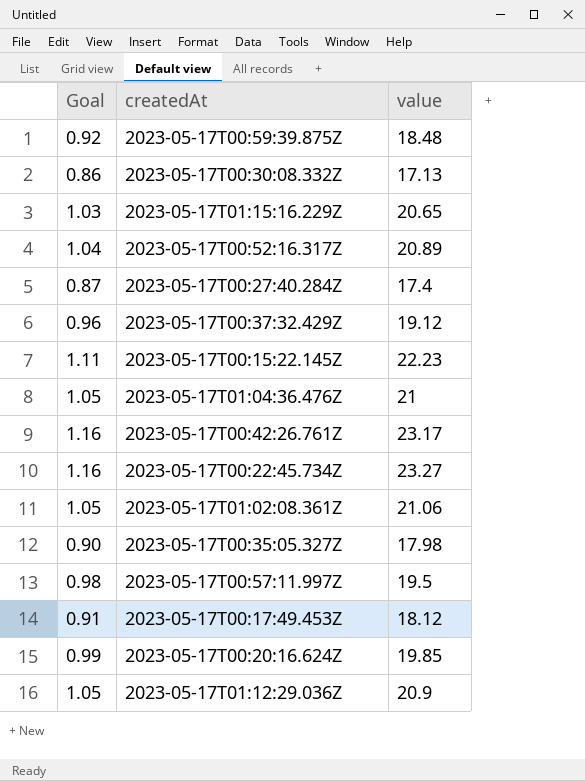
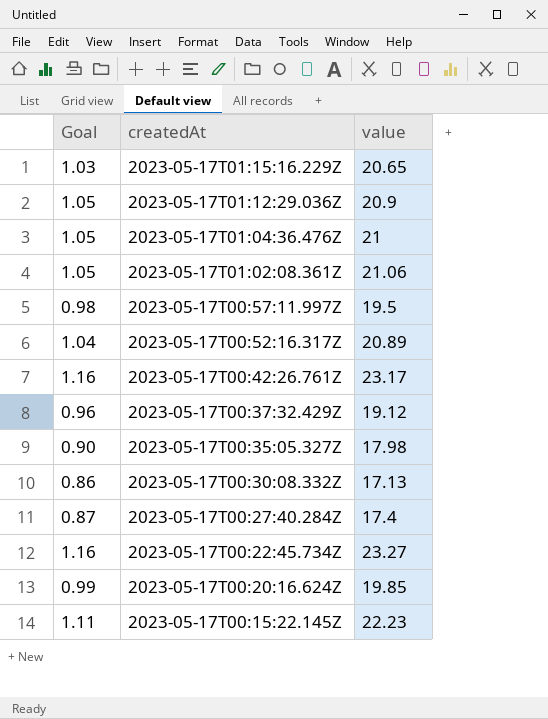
row order: none -> createdAt descending
row 2023-05-17T00:59:39.875Z: 0.92 | 18.48 -> none
row 2023-05-17T00:17:49.453Z: 0.91 | 18.12 -> none

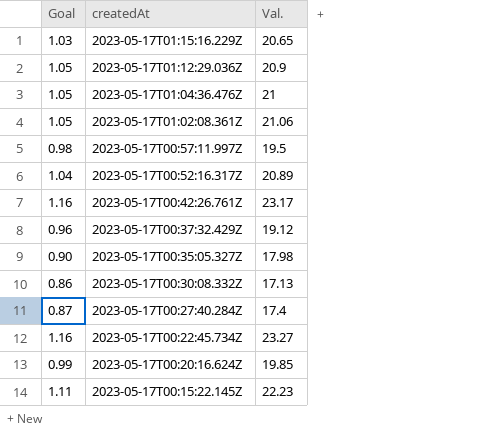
column name: value -> Val.

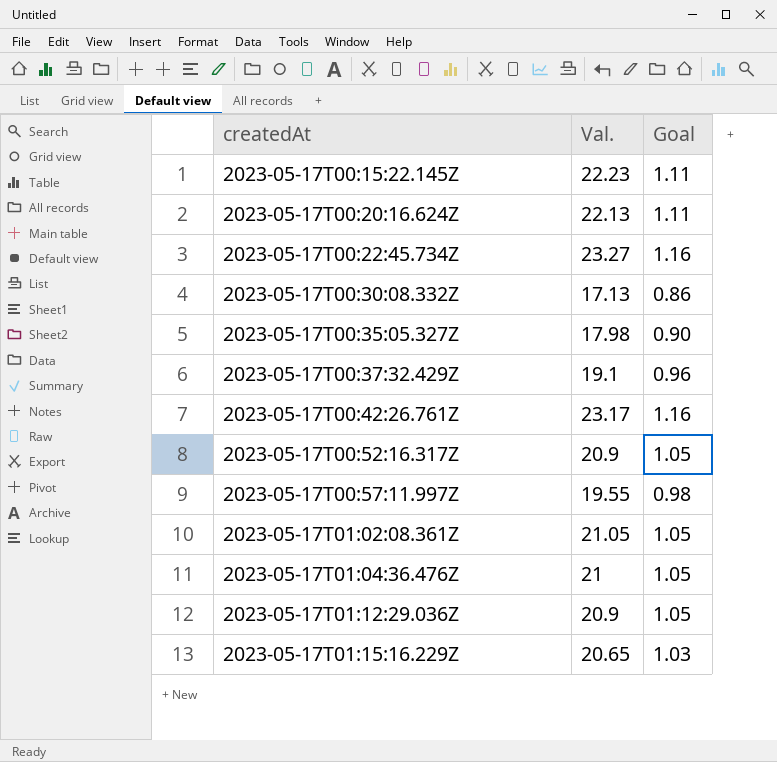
row order: createdAt descending -> createdAt ascending
column Goal | position: 1 -> 3
row 2023-05-17T00:27:40.284Z: 0.87 | 17.4 -> none
2023-05-17T00:20:16.624Z | Val.: 19.85 -> 22.13
2023-05-17T00:20:16.624Z | Goal: 0.99 -> 1.11
2023-05-17T00:37:32.429Z | Val.: 19.12 -> 19.1
2023-05-17T00:52:16.317Z | Val.: 20.89 -> 20.9
2023-05-17T00:52:16.317Z | Goal: 1.04 -> 1.05
2023-05-17T00:57:11.997Z | Val.: 19.5 -> 19.55
2023-05-17T01:02:08.361Z | Val.: 21.06 -> 21.05

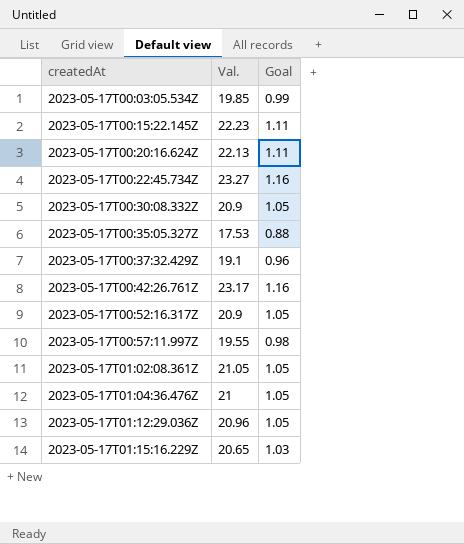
row 2023-05-17T00:03:05.534Z: none -> 19.85 | 0.99
2023-05-17T00:30:08.332Z | Val.: 17.13 -> 20.9
2023-05-17T00:30:08.332Z | Goal: 0.86 -> 1.05
2023-05-17T00:35:05.327Z | Val.: 17.98 -> 17.53
2023-05-17T00:35:05.327Z | Goal: 0.90 -> 0.88
2023-05-17T01:12:29.036Z | Val.: 20.9 -> 20.96

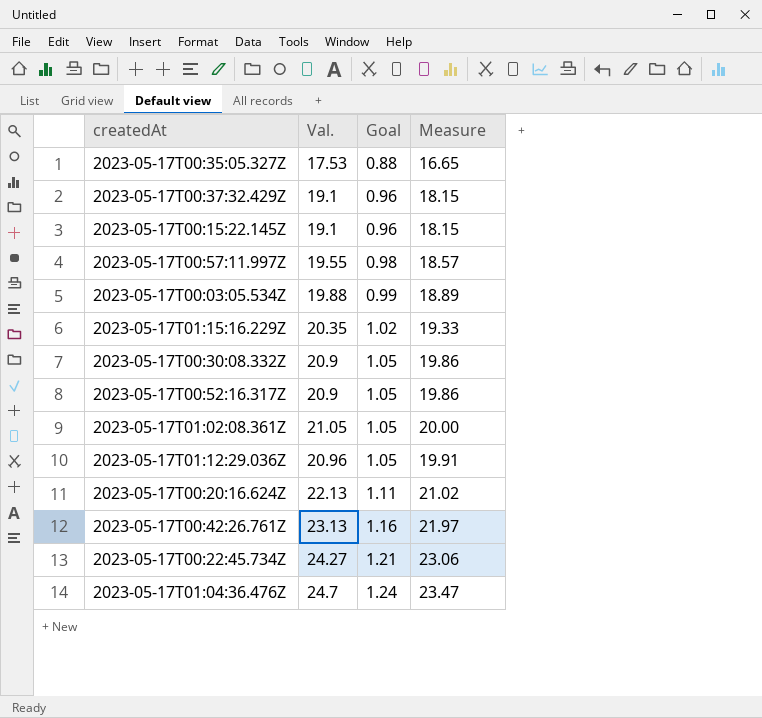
row order: createdAt ascending -> Goal ascending
column Measure | formula: none -> [Val.] * 0.95
2023-05-17T00:15:22.145Z | Val.: 22.23 -> 19.1
2023-05-17T00:15:22.145Z | Goal: 1.11 -> 0.96
2023-05-17T00:03:05.534Z | Val.: 19.85 -> 19.88
2023-05-17T01:15:16.229Z | Val.: 20.65 -> 20.35
2023-05-17T01:15:16.229Z | Goal: 1.03 -> 1.02
2023-05-17T00:42:26.761Z | Val.: 23.17 -> 23.13
2023-05-17T00:22:45.734Z | Val.: 23.27 -> 24.27
2023-05-17T00:22:45.734Z | Goal: 1.16 -> 1.21
2023-05-17T01:04:36.476Z | Val.: 21 -> 24.7
2023-05-17T01:04:36.476Z | Goal: 1.05 -> 1.24

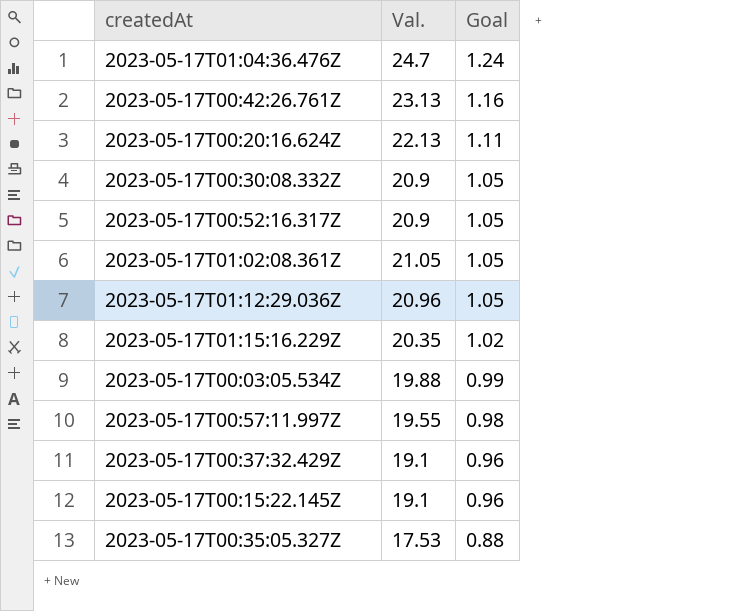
row order: Goal ascending -> Goal descending
column Measure | formula: [Val.] * 0.95 -> none
row 2023-05-17T00:22:45.734Z: 24.27 | 1.21 | 23.06 -> none

